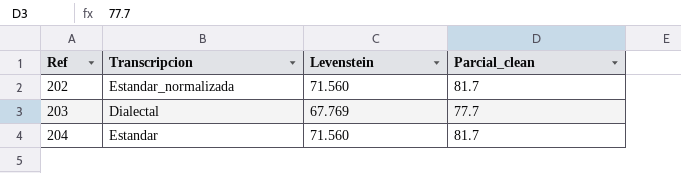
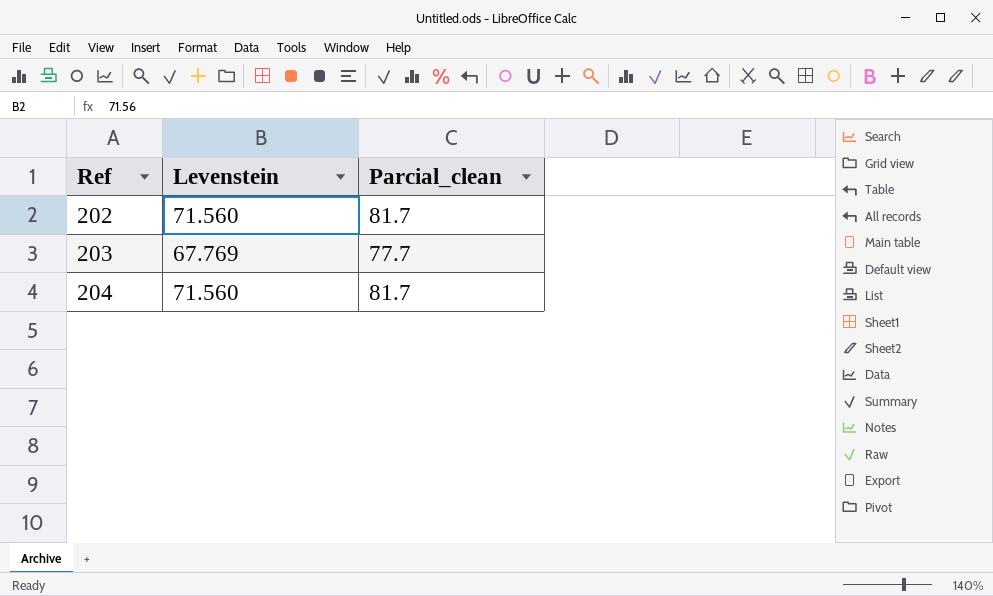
column Transcripcion | position: 2 -> none

